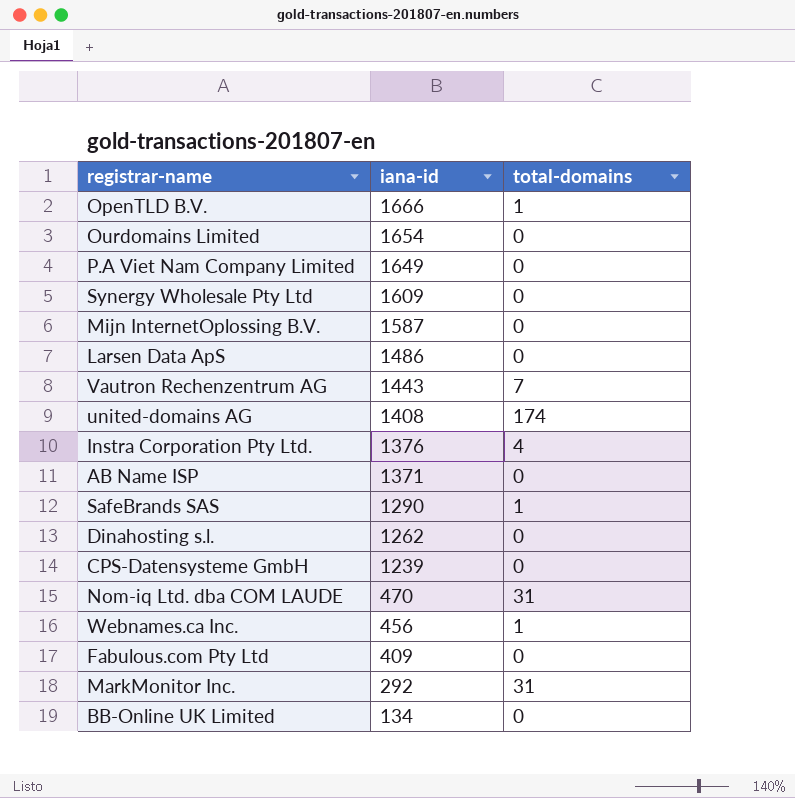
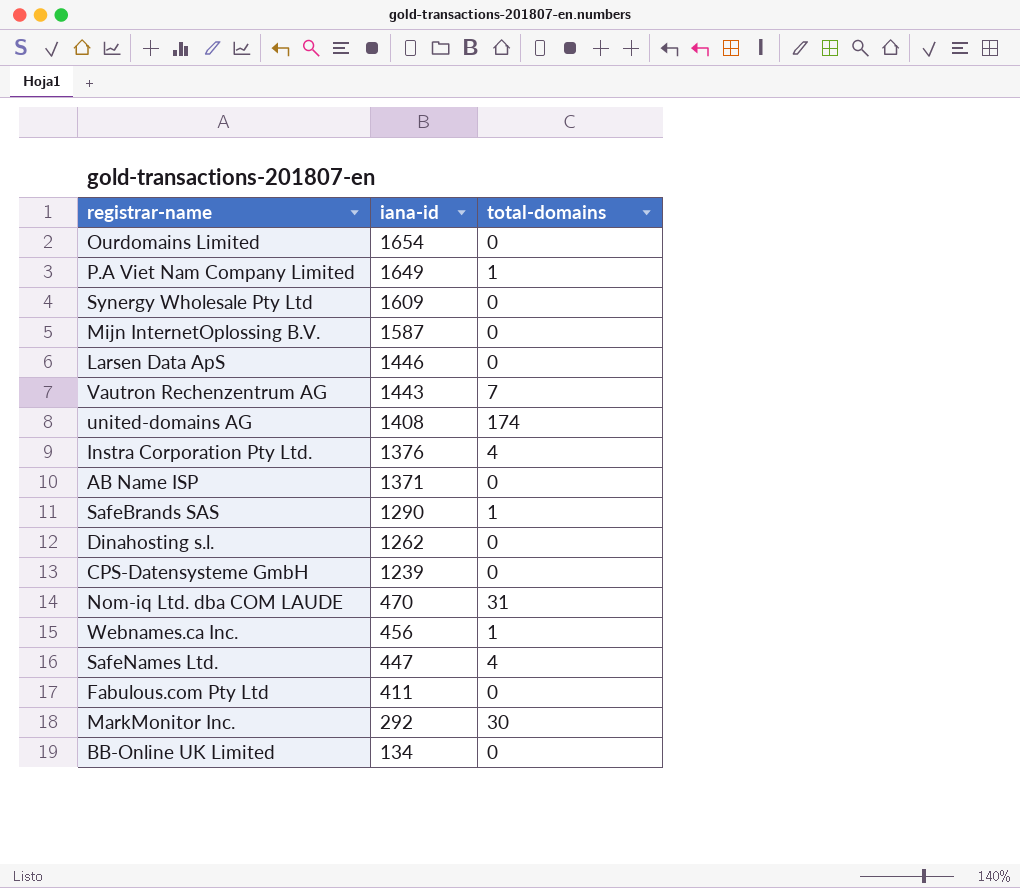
row OpenTLD B.V.: 1666 | 1 -> none
P.A Viet Nam Company Limited | total-domains: 0 -> 1
Larsen Data ApS | iana-id: 1486 -> 1446
row SafeNames Ltd.: none -> 447 | 4
Fabulous.com Pty Ltd | iana-id: 409 -> 411
MarkMonitor Inc. | total-domains: 31 -> 30

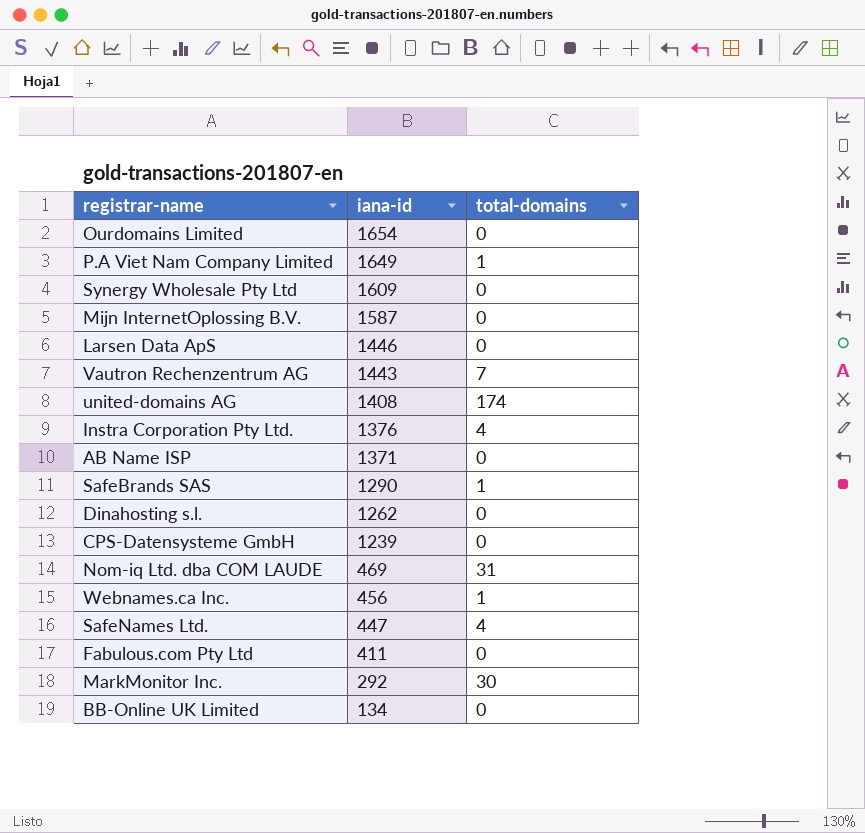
Nom-iq Ltd. dba COM LAUDE | iana-id: 470 -> 469

